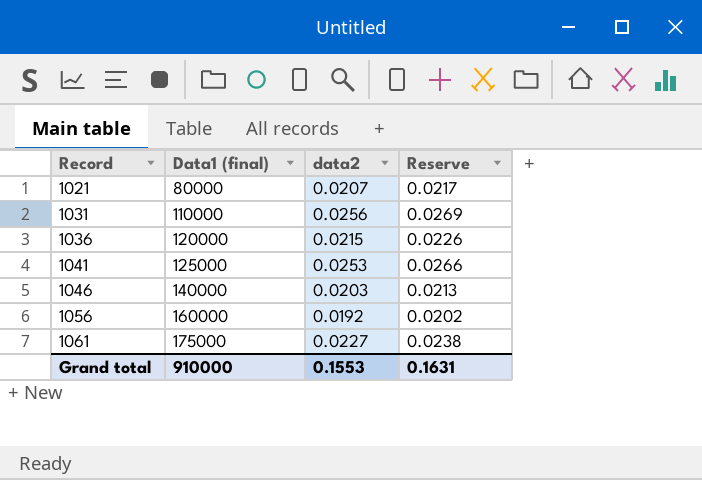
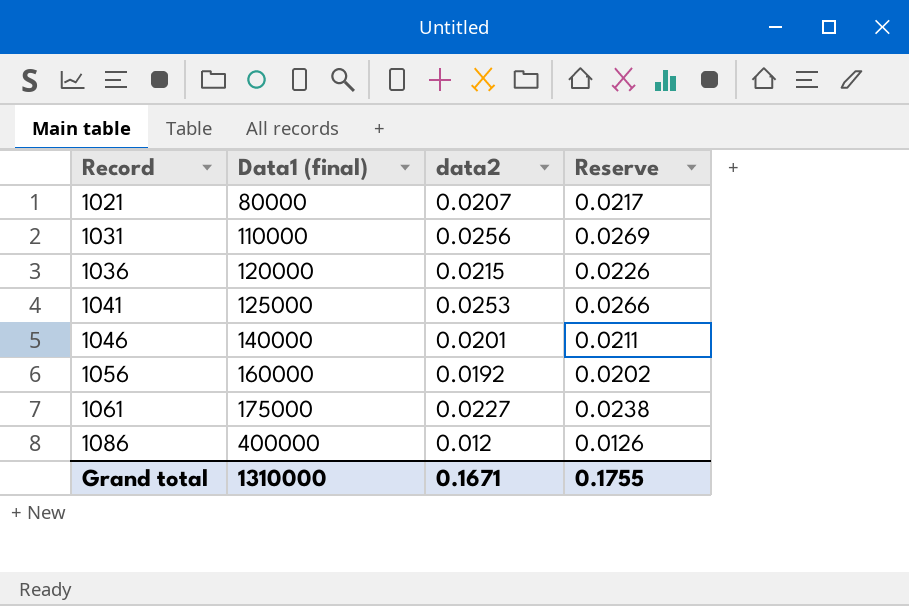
1046 | data2: 0.0203 -> 0.0201
1046 | Reserve: 0.0213 -> 0.0211
row 1086: none -> 400000 | 0.012 | 0.0126
Grand total | Data1 (final): 910000 -> 1310000
Grand total | data2: 0.1553 -> 0.1671
Grand total | Reserve: 0.1631 -> 0.1755

